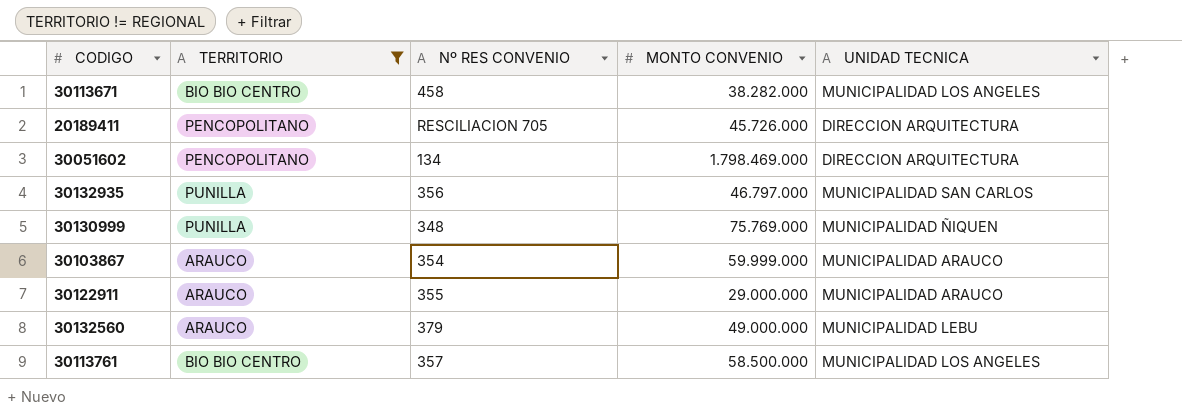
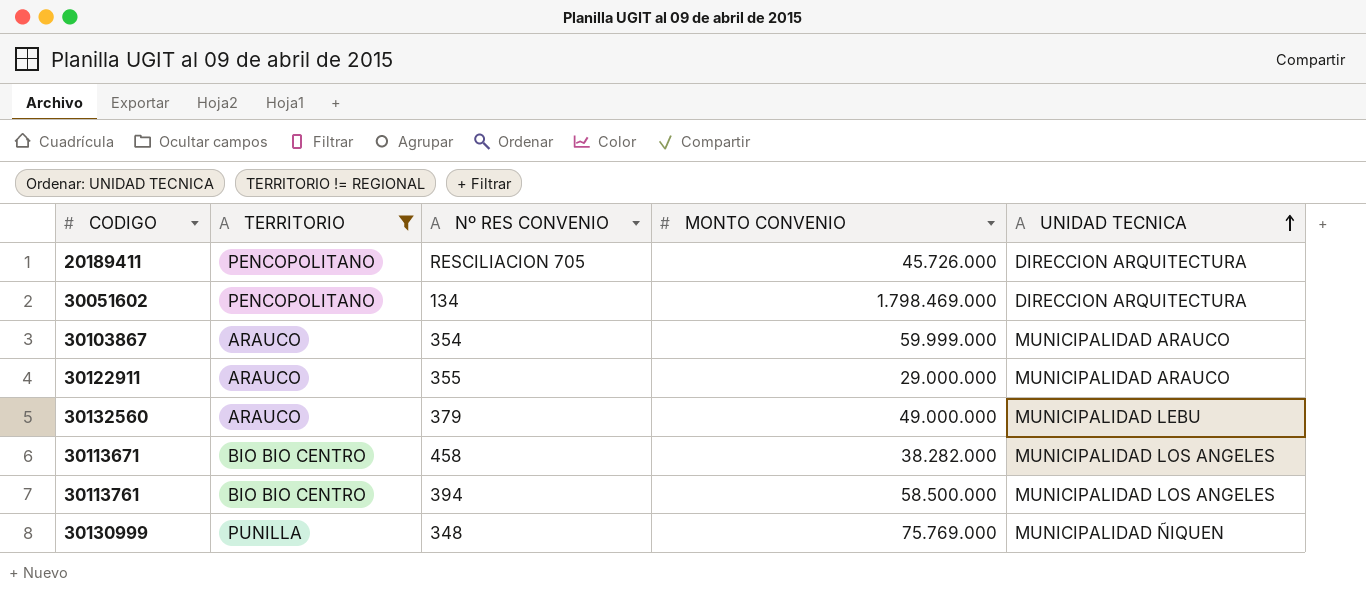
row order: none -> UNIDAD TECNICA ascending
row 30132935: PUNILLA | 356 | 46.797.000 | MUNICIPALIDAD SAN CARLOS -> none
30113761 | Nº RES CONVENIO: 357 -> 394

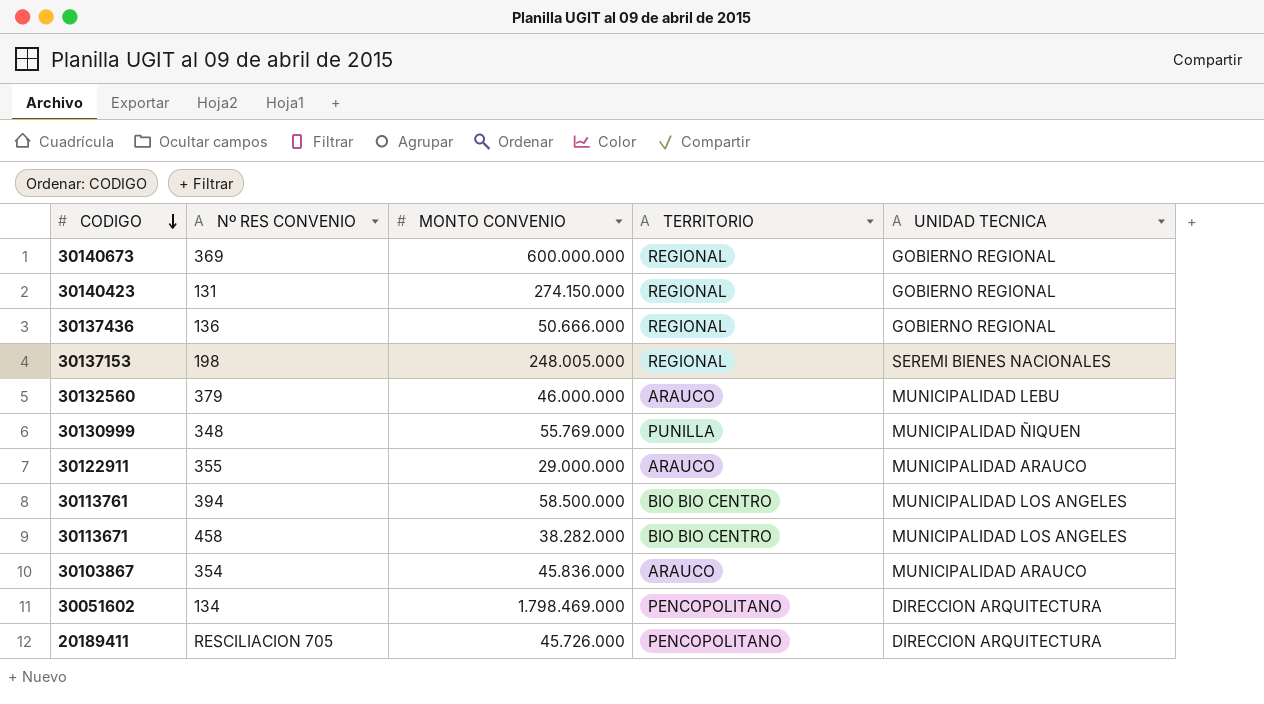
filter: TERRITORIO != REGIONAL -> none
row order: UNIDAD TECNICA ascending -> CODIGO descending
column TERRITORIO | position: 2 -> 4
30132560 | MONTO CONVENIO: 49.000.000 -> 46.000.000
30130999 | MONTO CONVENIO: 75.769.000 -> 55.769.000
30103867 | MONTO CONVENIO: 59.999.000 -> 45.836.000

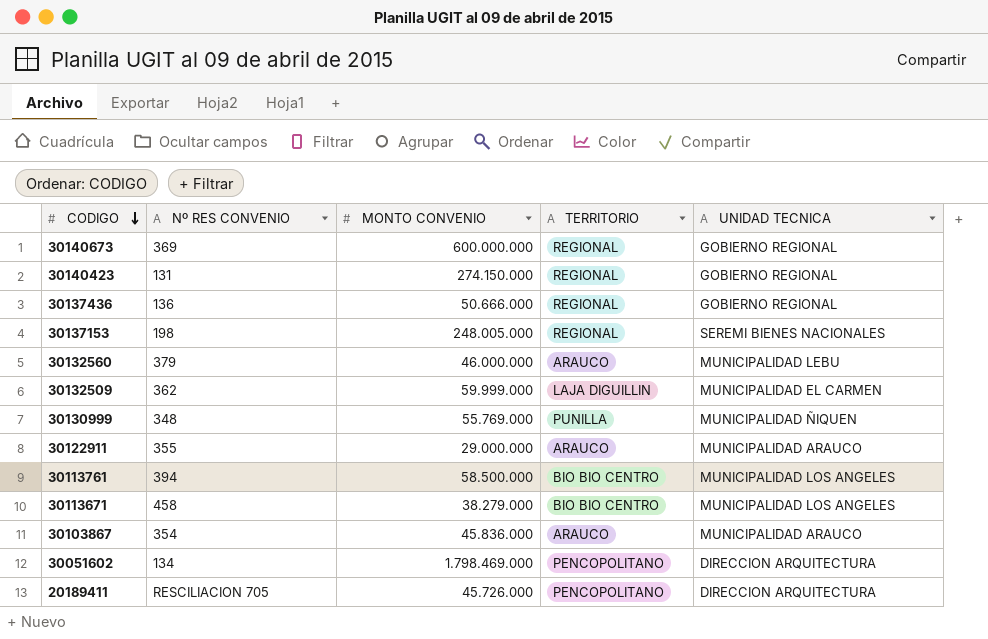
row 30132509: none -> 362 | 59.999.000 | LAJA DIGUILLIN | MUNICIPALIDAD EL CARMEN
30113671 | MONTO CONVENIO: 38.282.000 -> 38.279.000

